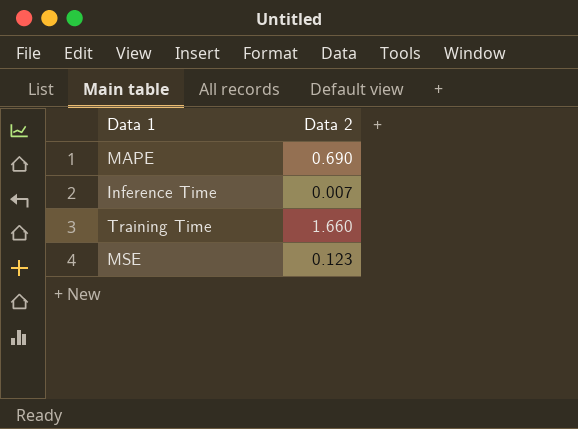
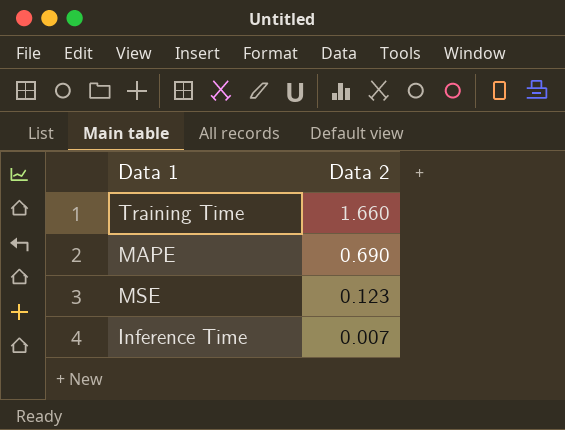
row order: none -> Data 2 descending

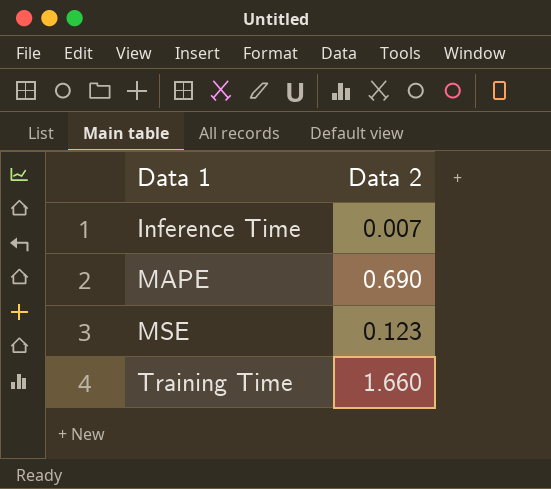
row order: Data 2 descending -> Data 1 ascending

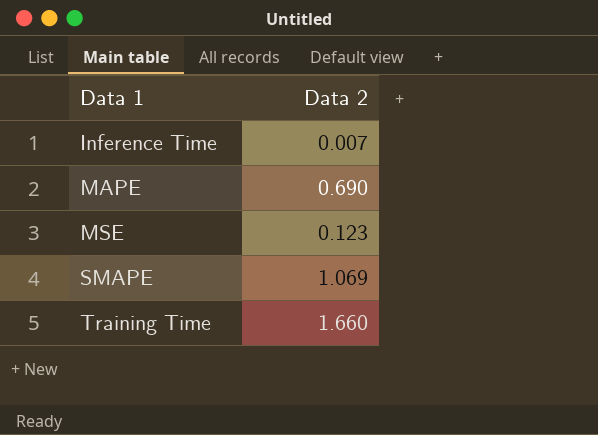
row SMAPE: none -> 1.069

